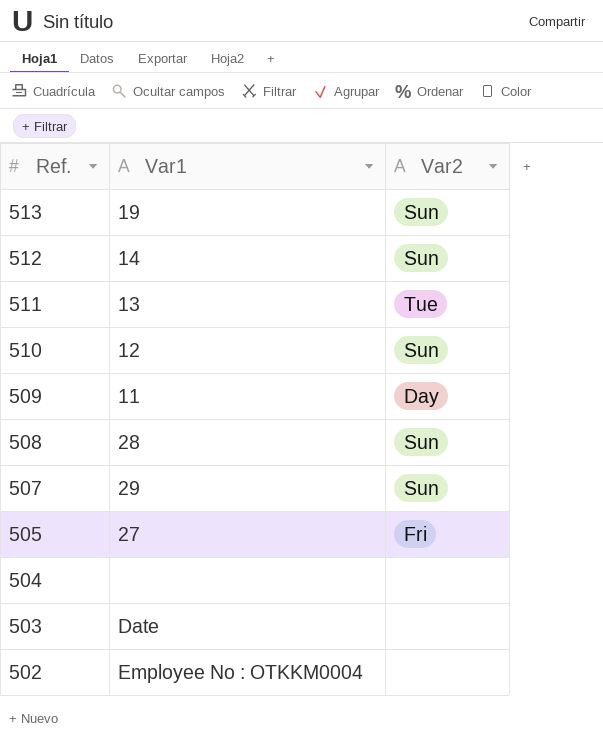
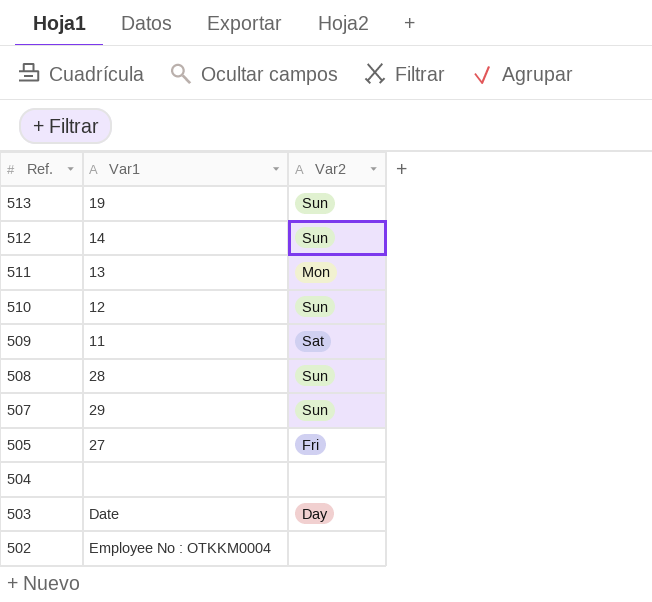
511 | Var2: Tue -> Mon
509 | Var2: Day -> Sat
503 | Var2: none -> Day

